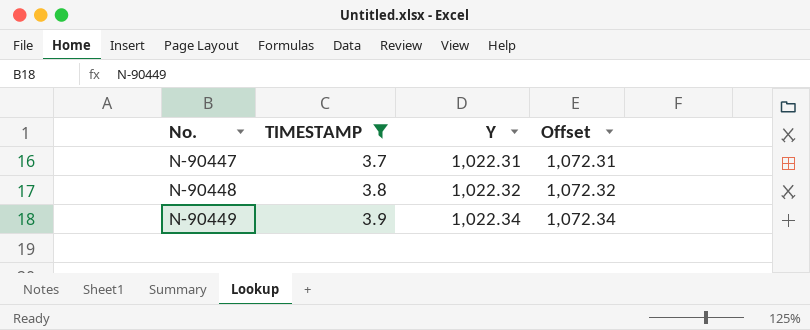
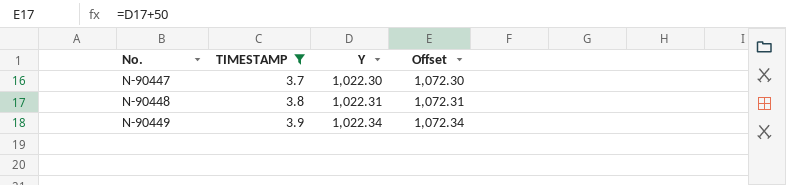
N-90447 | Y: 1,022.31 -> 1,022.30
N-90447 | Offset: 1,072.31 -> 1,072.30
N-90448 | Y: 1,022.32 -> 1,022.31
N-90448 | Offset: 1,072.32 -> 1,072.31

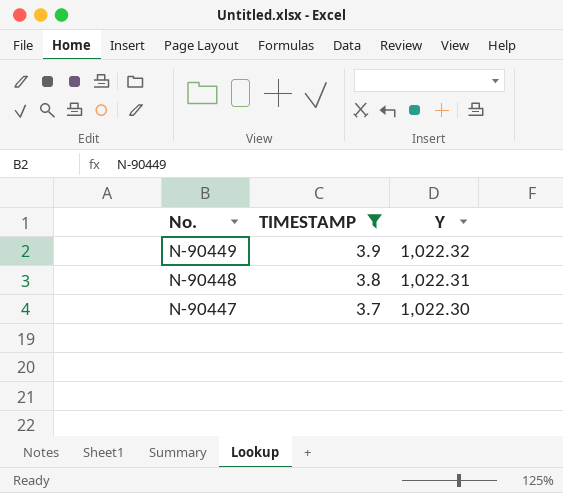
row order: No. ascending -> No. descending
column Offset | formula: [Y] + 50 -> none
N-90449 | Y: 1,022.34 -> 1,022.32

